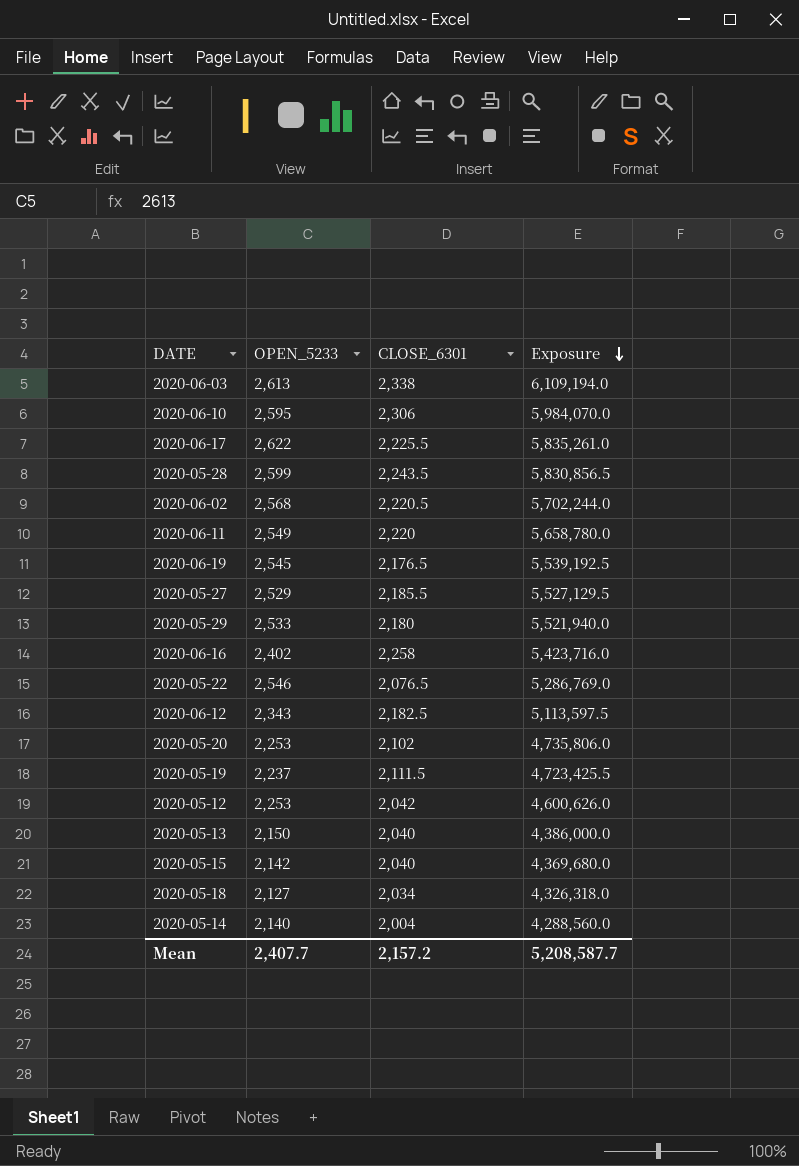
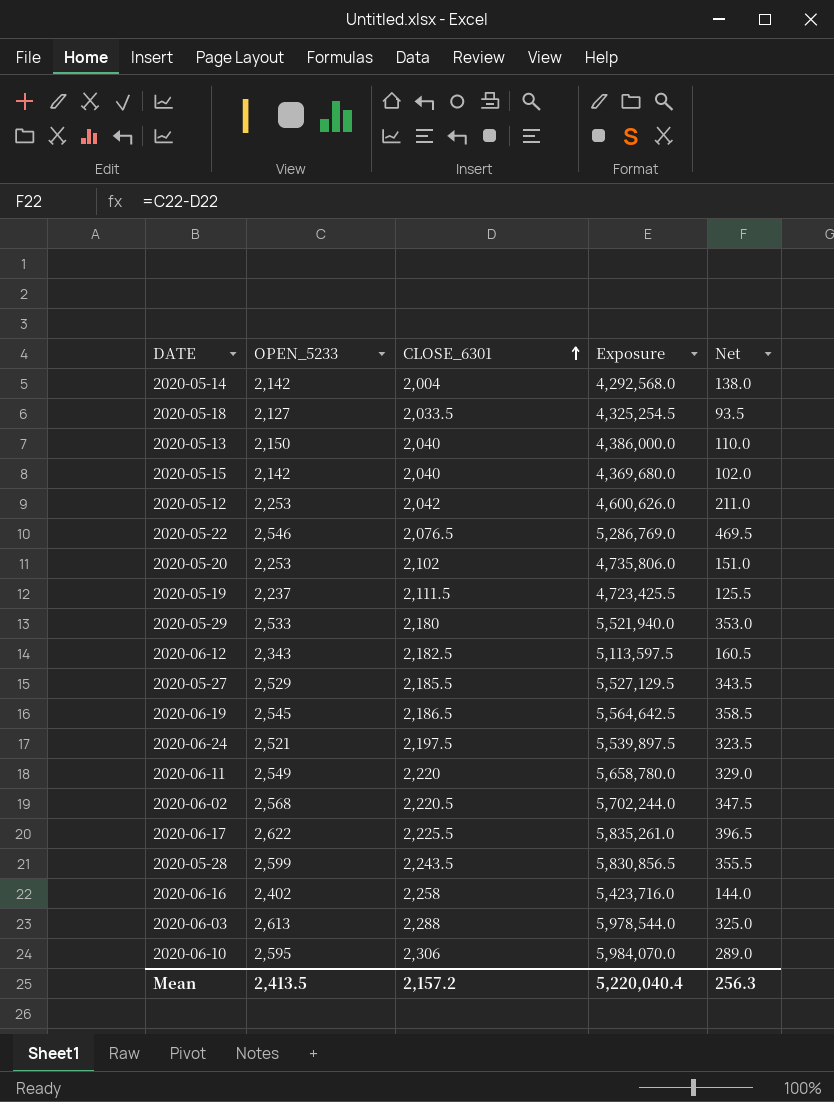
row order: Exposure descending -> CLOSE_6301 ascending
column Net | formula: none -> [OPEN_5233] - [CLOSE_6301]
2020-05-14 | OPEN_5233: 2,140 -> 2,142
2020-05-14 | Exposure: 4,288,560.0 -> 4,292,568.0
2020-05-18 | CLOSE_6301: 2,034 -> 2,033.5
2020-05-18 | Exposure: 4,326,318.0 -> 4,325,254.5
2020-06-19 | CLOSE_6301: 2,176.5 -> 2,186.5
2020-06-19 | Exposure: 5,539,192.5 -> 5,564,642.5
row 2020-06-24: none -> 2,521 | 2,197.5 | 5,539,897.5 | 323.5
2020-06-03 | CLOSE_6301: 2,338 -> 2,288
2020-06-03 | Exposure: 6,109,194.0 -> 5,978,544.0
Mean | OPEN_5233: 2,407.7 -> 2,413.5
Mean | Exposure: 5,208,587.7 -> 5,220,040.4

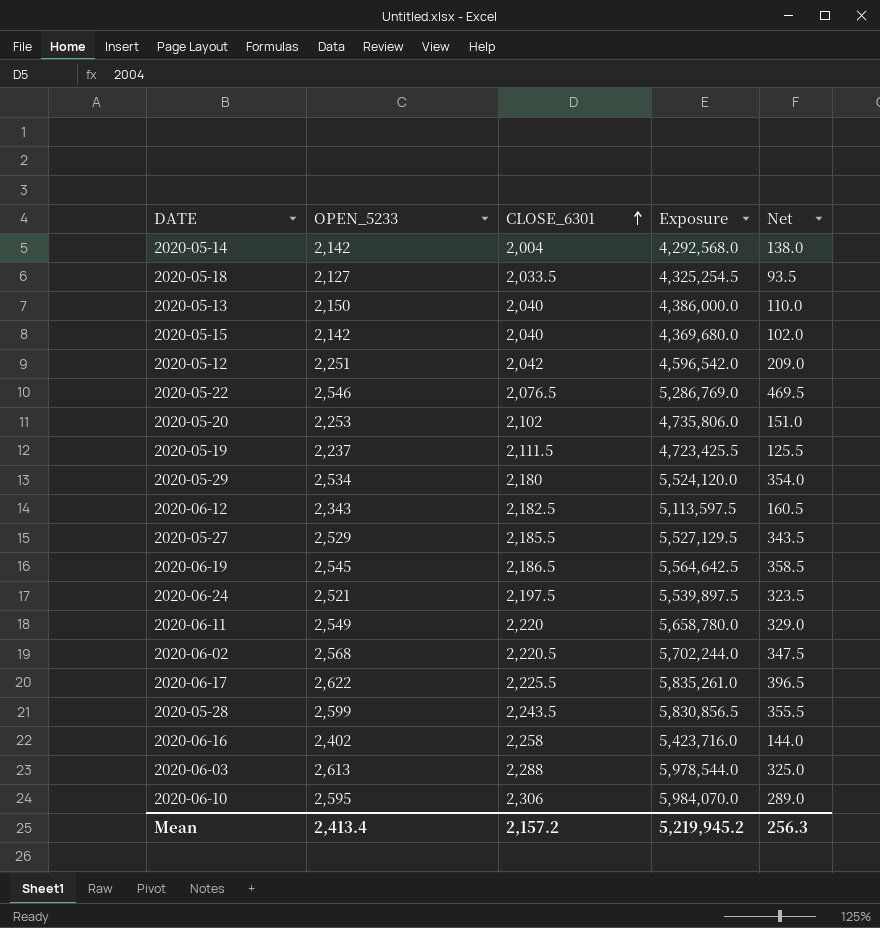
2020-05-12 | OPEN_5233: 2,253 -> 2,251
2020-05-12 | Exposure: 4,600,626.0 -> 4,596,542.0
2020-05-12 | Net: 211.0 -> 209.0
2020-05-29 | OPEN_5233: 2,533 -> 2,534
2020-05-29 | Exposure: 5,521,940.0 -> 5,524,120.0
2020-05-29 | Net: 353.0 -> 354.0
Mean | OPEN_5233: 2,413.5 -> 2,413.4
Mean | Exposure: 5,220,040.4 -> 5,219,945.2

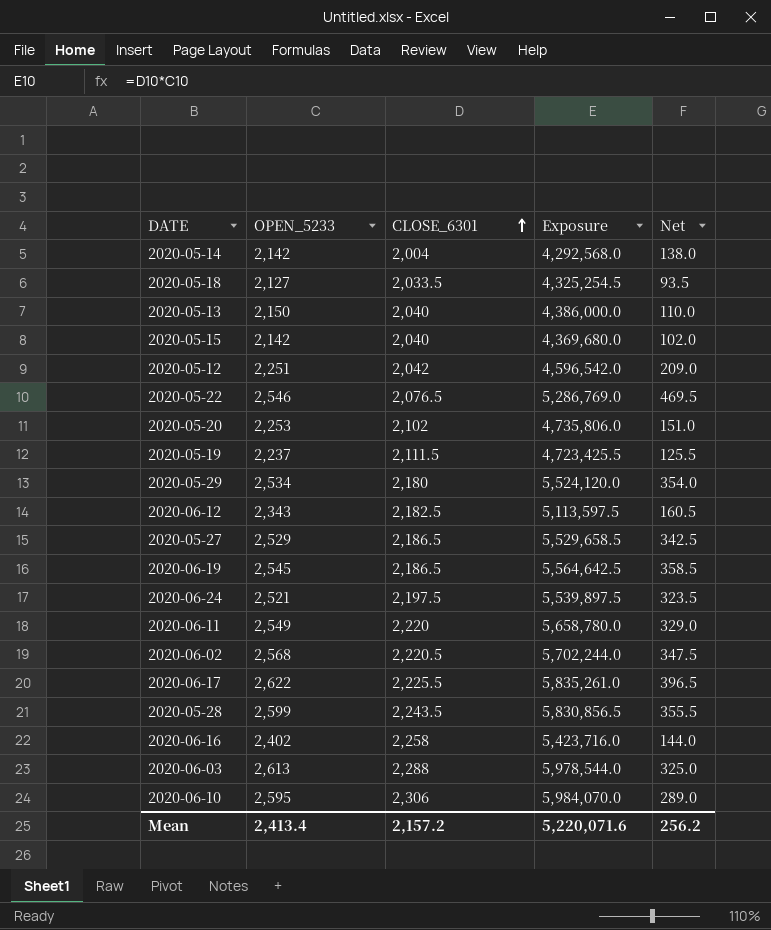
2020-05-27 | CLOSE_6301: 2,185.5 -> 2,186.5
2020-05-27 | Exposure: 5,527,129.5 -> 5,529,658.5
2020-05-27 | Net: 343.5 -> 342.5
Mean | Exposure: 5,219,945.2 -> 5,220,071.6
Mean | Net: 256.3 -> 256.2

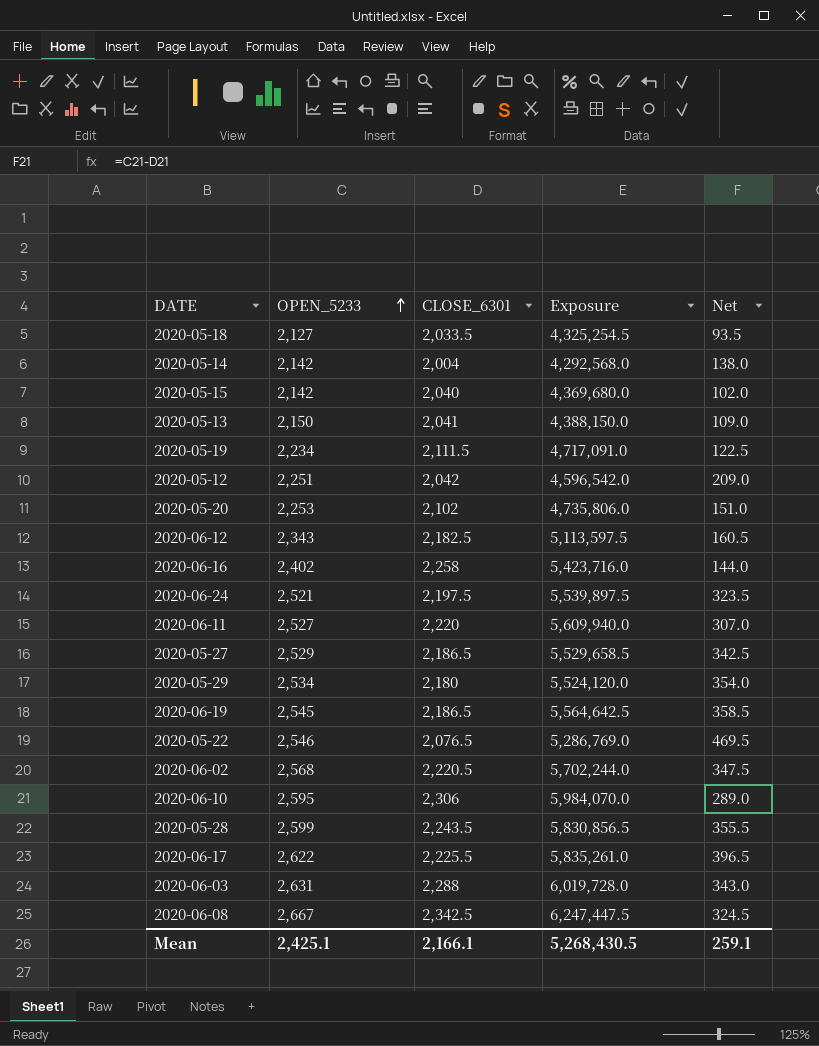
row order: CLOSE_6301 ascending -> OPEN_5233 ascending
2020-05-13 | CLOSE_6301: 2,040 -> 2,041
2020-05-13 | Exposure: 4,386,000.0 -> 4,388,150.0
2020-05-13 | Net: 110.0 -> 109.0
2020-05-19 | OPEN_5233: 2,237 -> 2,234
2020-05-19 | Exposure: 4,723,425.5 -> 4,717,091.0
2020-05-19 | Net: 125.5 -> 122.5
2020-06-11 | OPEN_5233: 2,549 -> 2,527
2020-06-11 | Exposure: 5,658,780.0 -> 5,609,940.0
2020-06-11 | Net: 329.0 -> 307.0
2020-06-03 | OPEN_5233: 2,613 -> 2,631
2020-06-03 | Exposure: 5,978,544.0 -> 6,019,728.0
2020-06-03 | Net: 325.0 -> 343.0
row 2020-06-08: none -> 2,667 | 2,342.5 | 6,247,447.5 | 324.5
Mean | OPEN_5233: 2,413.4 -> 2,425.1
Mean | CLOSE_6301: 2,157.2 -> 2,166.1
Mean | Exposure: 5,220,071.6 -> 5,268,430.5
Mean | Net: 256.2 -> 259.1

